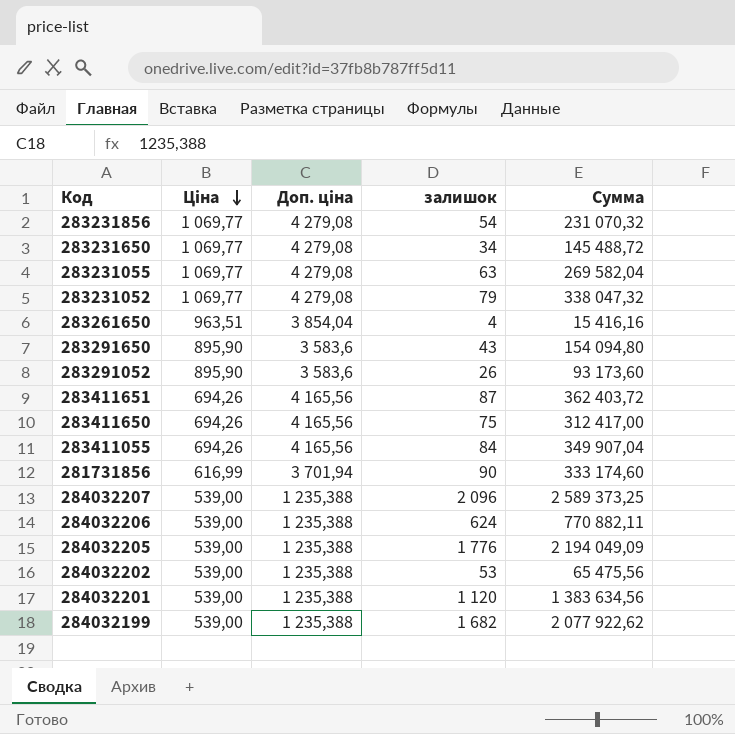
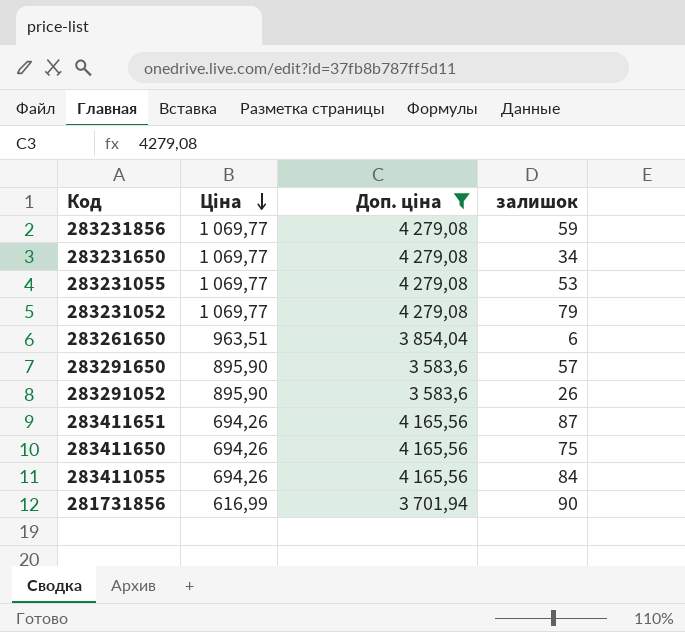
filter: none -> Доп. ціна != 1 235,388
column Сумма | formula: [Доп. ціна] * [залишок] -> none
283231856 | залишок: 54 -> 59
283231055 | залишок: 63 -> 53
283261650 | залишок: 4 -> 6
283291650 | залишок: 43 -> 57

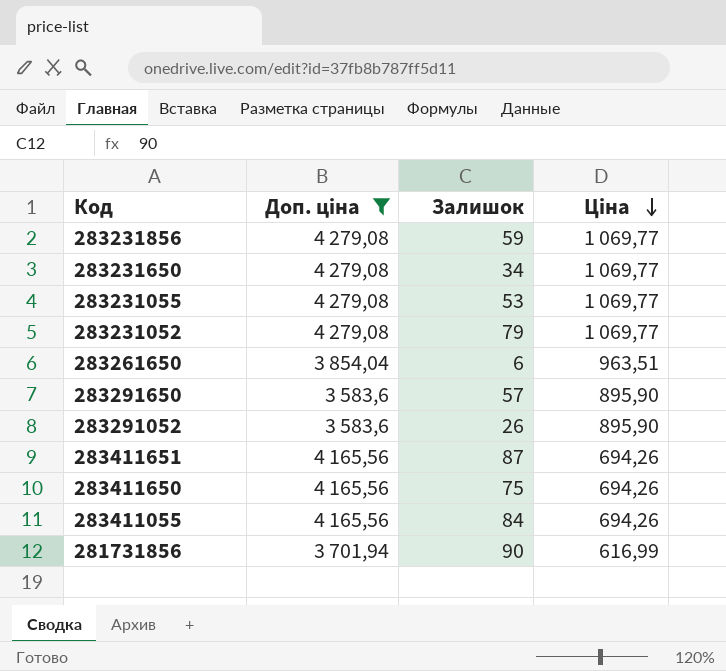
column name: залишок -> Залишок
column Ціна | position: 2 -> 4

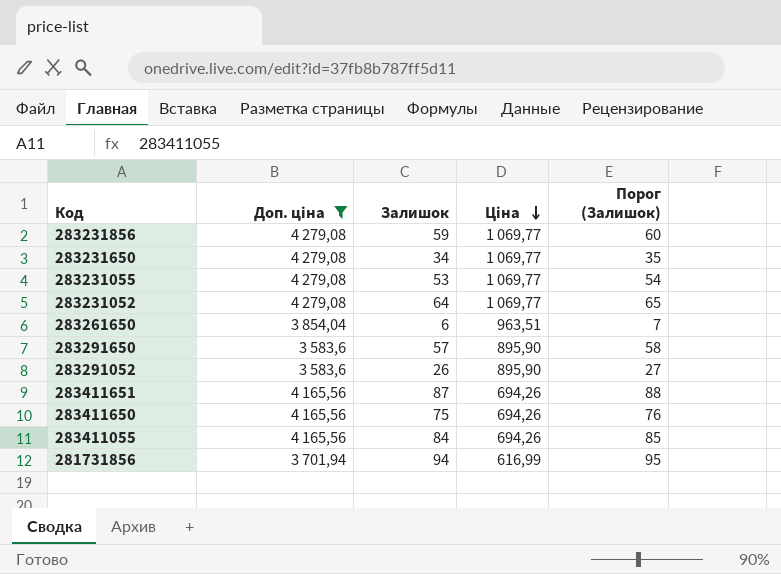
column Порог (Залишок) | formula: none -> [Залишок] + 1
283231052 | Залишок: 79 -> 64
281731856 | Залишок: 90 -> 94

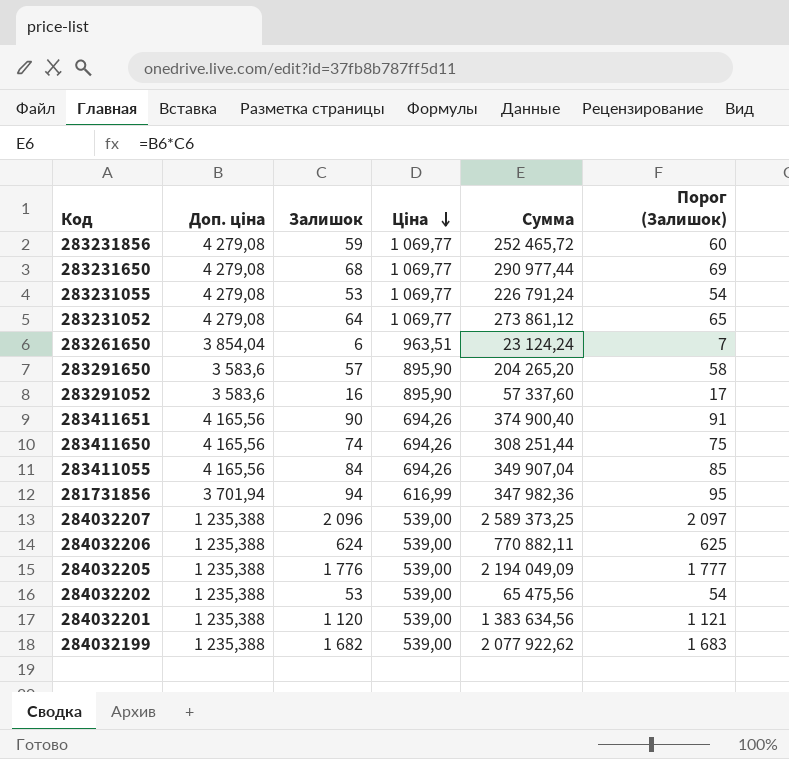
filter: Доп. ціна != 1 235,388 -> none
column Сумма | formula: none -> [Доп. ціна] * [Залишок]
283231650 | Залишок: 34 -> 68
283231650 | Порог (Залишок): 35 -> 69
283291052 | Залишок: 26 -> 16
283291052 | Порог (Залишок): 27 -> 17
283411651 | Залишок: 87 -> 90
283411651 | Порог (Залишок): 88 -> 91
283411650 | Залишок: 75 -> 74
283411650 | Порог (Залишок): 76 -> 75

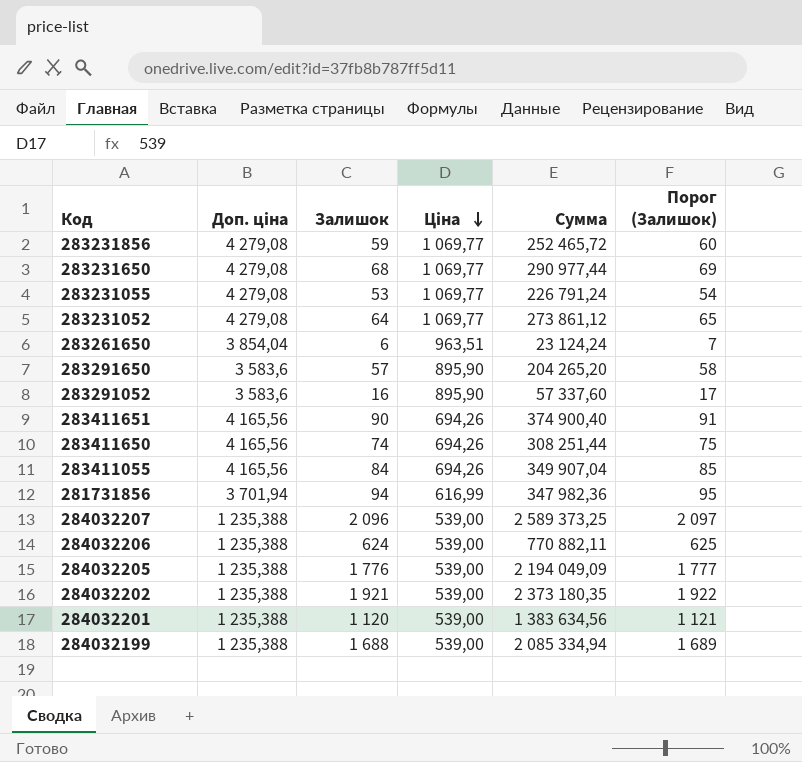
284032202 | Залишок: 53 -> 1 921
284032202 | Сумма: 65 475,56 -> 2 373 180,35
284032202 | Порог (Залишок): 54 -> 1 922
284032199 | Залишок: 1 682 -> 1 688
284032199 | Сумма: 2 077 922,62 -> 2 085 334,94
284032199 | Порог (Залишок): 1 683 -> 1 689

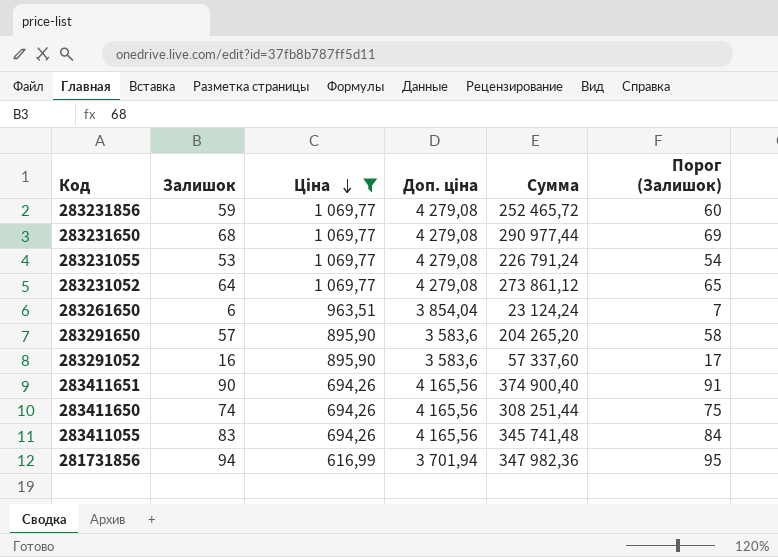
filter: none -> Ціна != 539,00
column Доп. ціна | position: 2 -> 4
283411055 | Залишок: 84 -> 83
283411055 | Сумма: 349 907,04 -> 345 741,48
283411055 | Порог (Залишок): 85 -> 84

